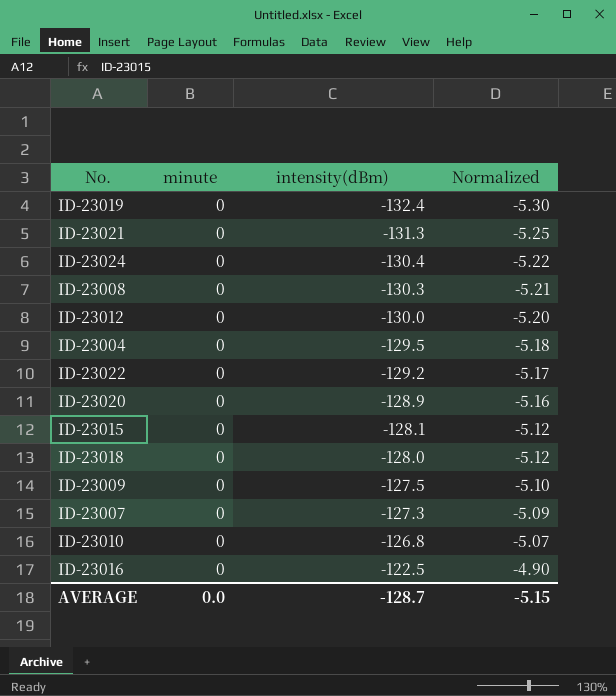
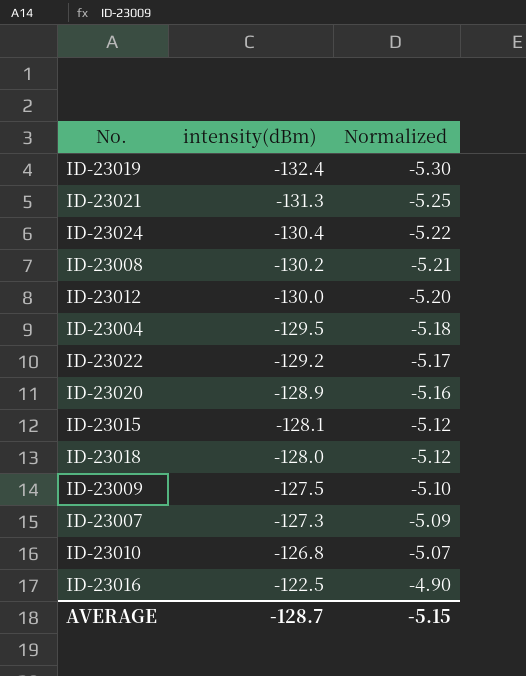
column minute | position: 2 -> none
ID-23008 | intensity(dBm): -130.3 -> -130.2

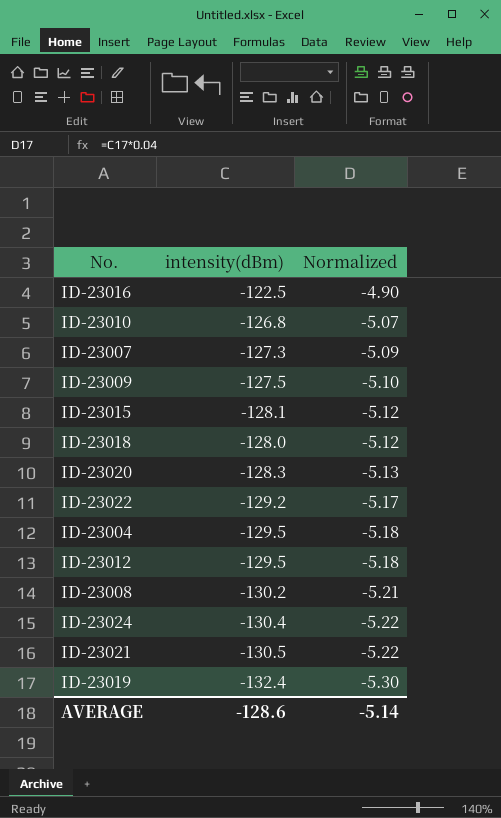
row order: intensity(dBm) ascending -> Normalized descending
ID-23020 | intensity(dBm): -128.9 -> -128.3
ID-23020 | Normalized: -5.16 -> -5.13
ID-23012 | intensity(dBm): -130.0 -> -129.5
ID-23012 | Normalized: -5.20 -> -5.18
ID-23021 | intensity(dBm): -131.3 -> -130.5
ID-23021 | Normalized: -5.25 -> -5.22
AVERAGE | intensity(dBm): -128.7 -> -128.6
AVERAGE | Normalized: -5.15 -> -5.14

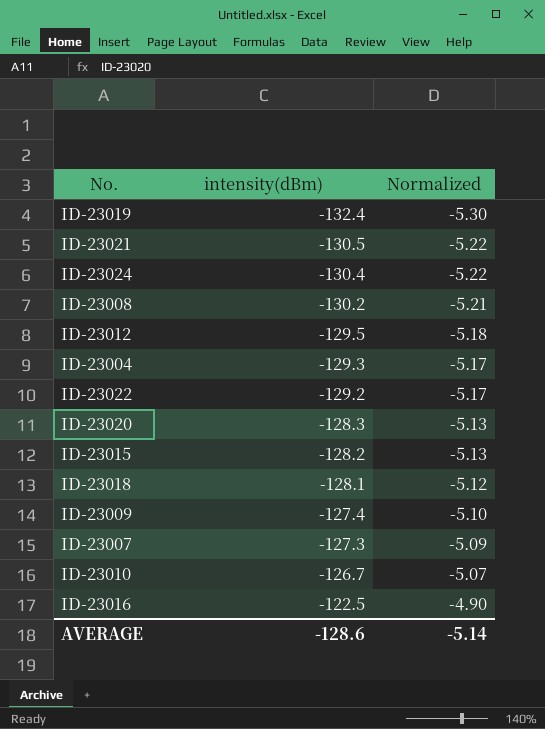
row order: Normalized descending -> intensity(dBm) ascending
ID-23004 | intensity(dBm): -129.5 -> -129.3
ID-23004 | Normalized: -5.18 -> -5.17
ID-23015 | intensity(dBm): -128.1 -> -128.2
ID-23015 | Normalized: -5.12 -> -5.13
ID-23018 | intensity(dBm): -128.0 -> -128.1
ID-23009 | intensity(dBm): -127.5 -> -127.4
ID-23010 | intensity(dBm): -126.8 -> -126.7

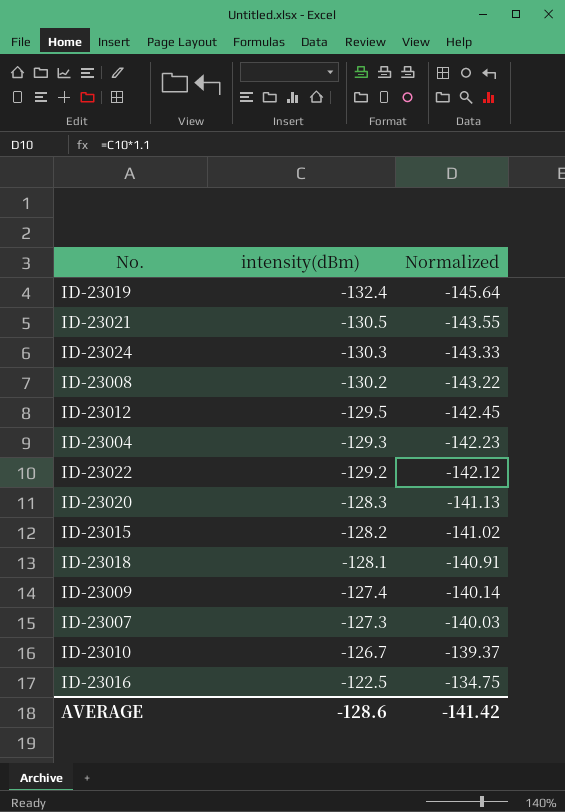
column Normalized | formula: [intensity(dBm)] * 0.04 -> [intensity(dBm)] * 1.1
ID-23024 | intensity(dBm): -130.4 -> -130.3
AVERAGE | Normalized: -5.14 -> -141.42

